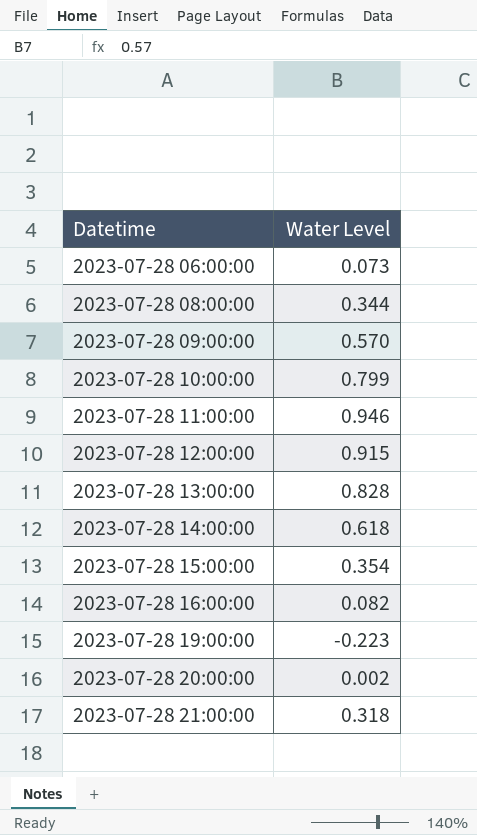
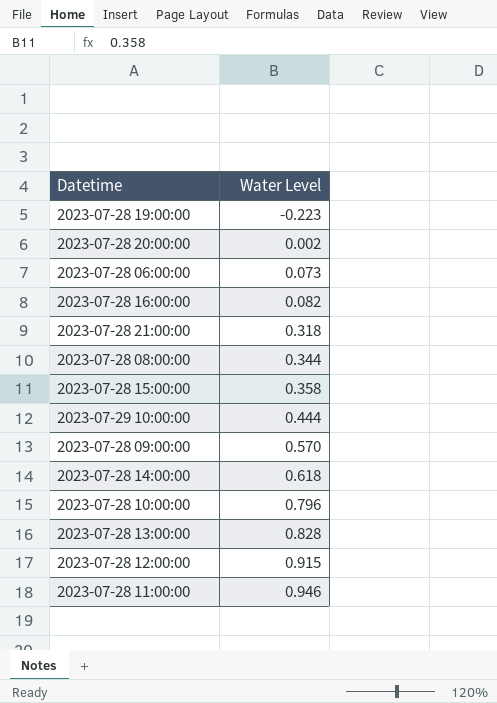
row order: Datetime ascending -> Water Level ascending
2023-07-28 15:00:00 | Water Level: 0.354 -> 0.358
row 2023-07-29 10:00:00: none -> 0.444
2023-07-28 10:00:00 | Water Level: 0.799 -> 0.796

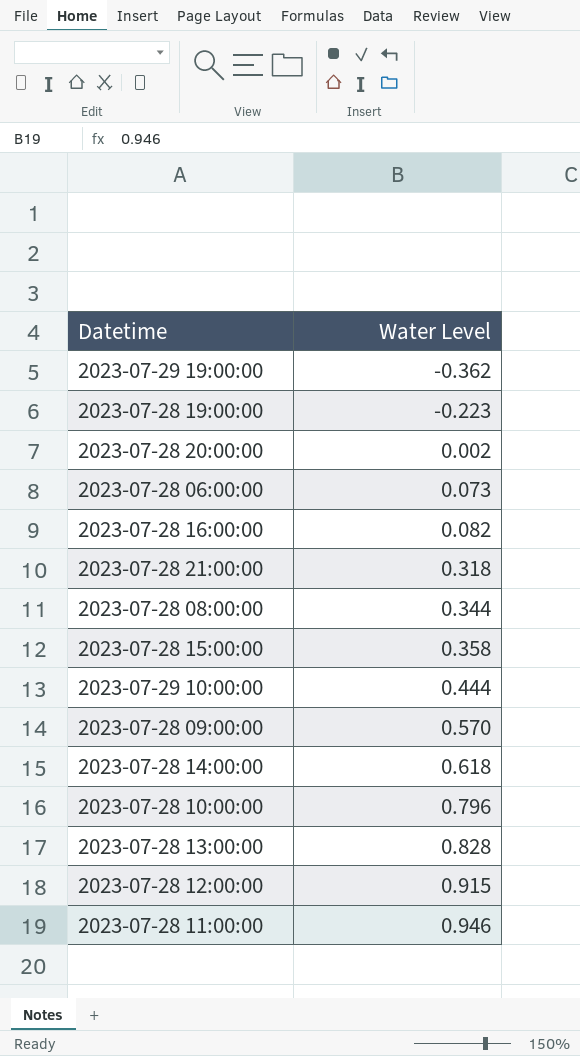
row 2023-07-29 19:00:00: none -> -0.362

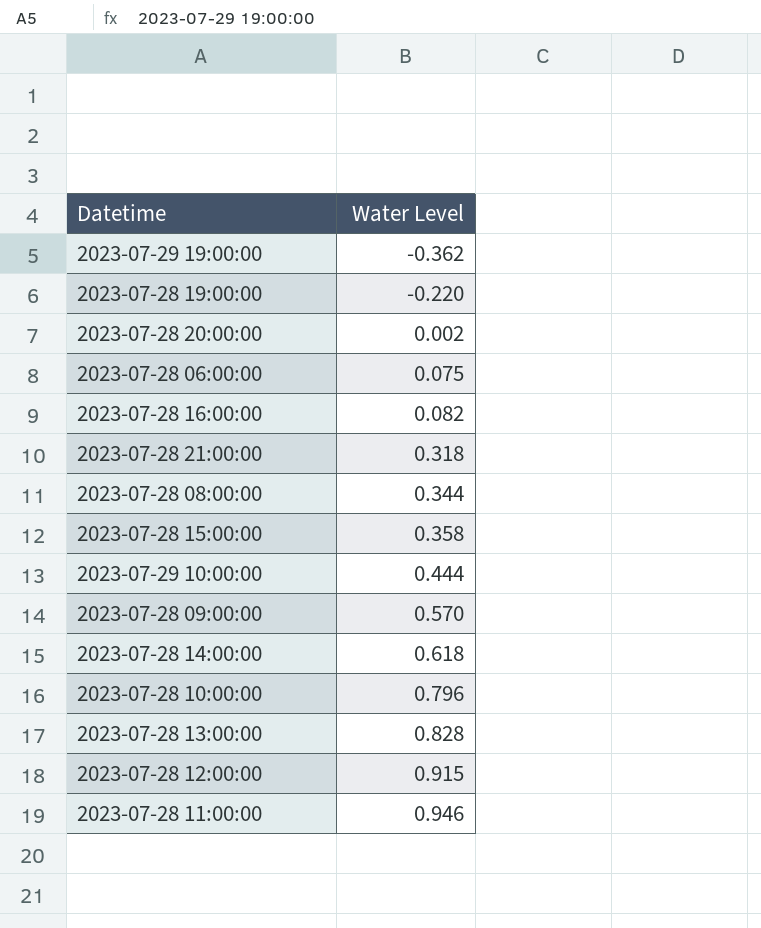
2023-07-28 19:00:00 | Water Level: -0.223 -> -0.220
2023-07-28 06:00:00 | Water Level: 0.073 -> 0.075

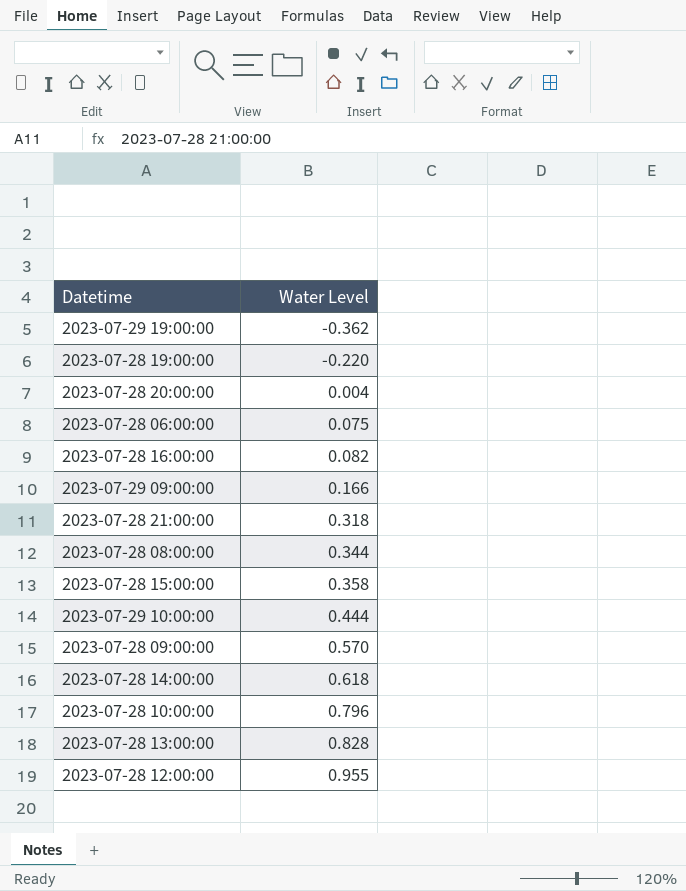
row 2023-07-28 11:00:00: 0.946 -> none
2023-07-28 20:00:00 | Water Level: 0.002 -> 0.004
row 2023-07-29 09:00:00: none -> 0.166
2023-07-28 12:00:00 | Water Level: 0.915 -> 0.955

